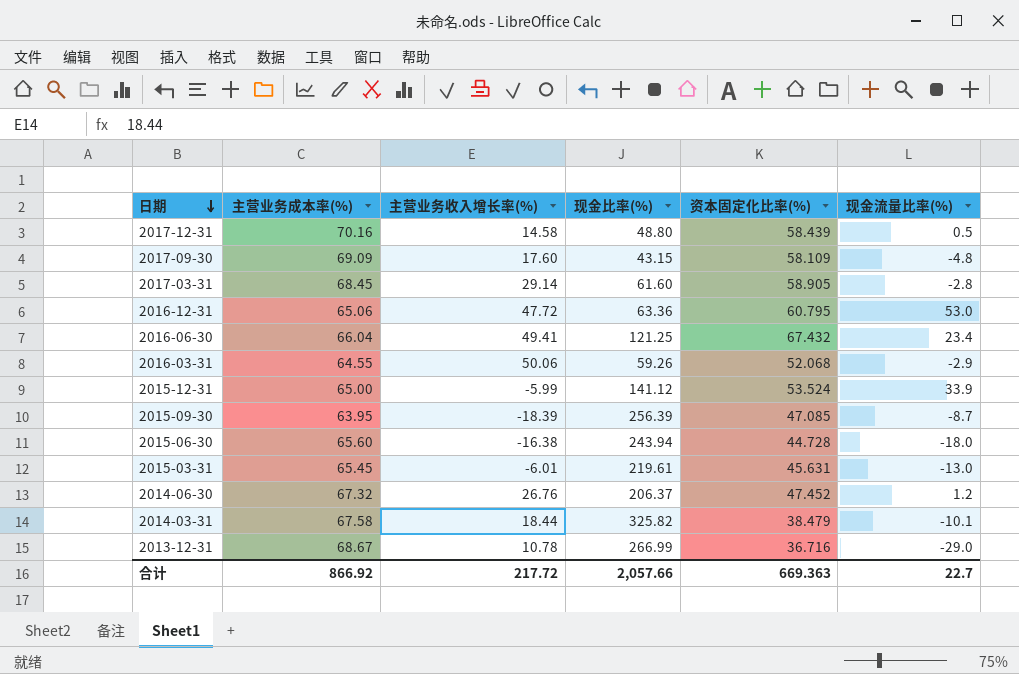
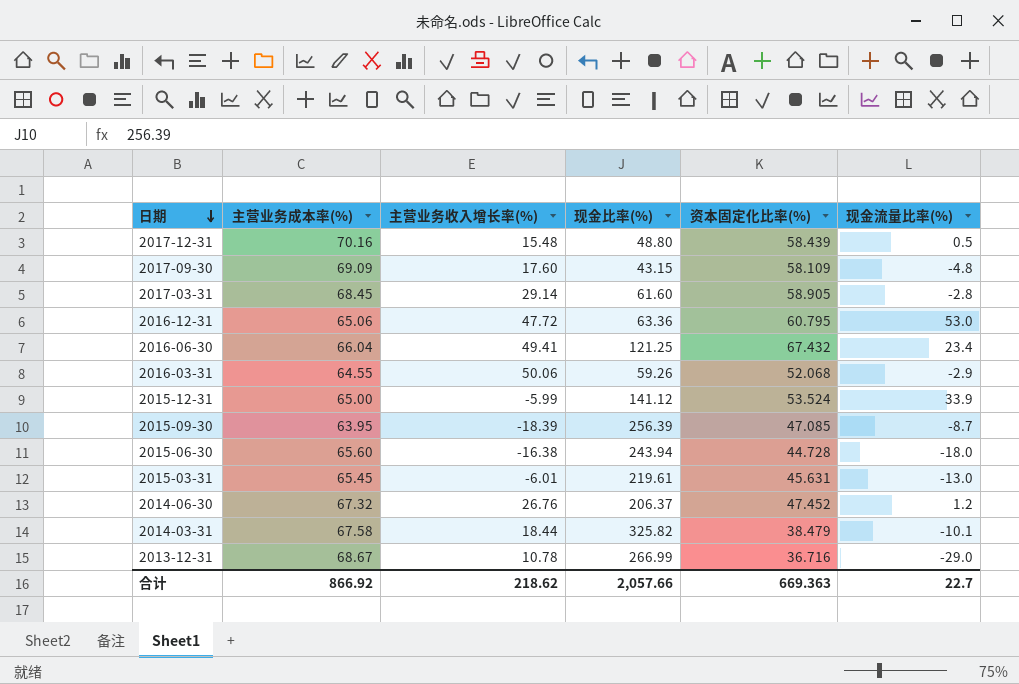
2017-12-31 | 主营业务收入增长率(%): 14.58 -> 15.48
合计 | 主营业务收入增长率(%): 217.72 -> 218.62

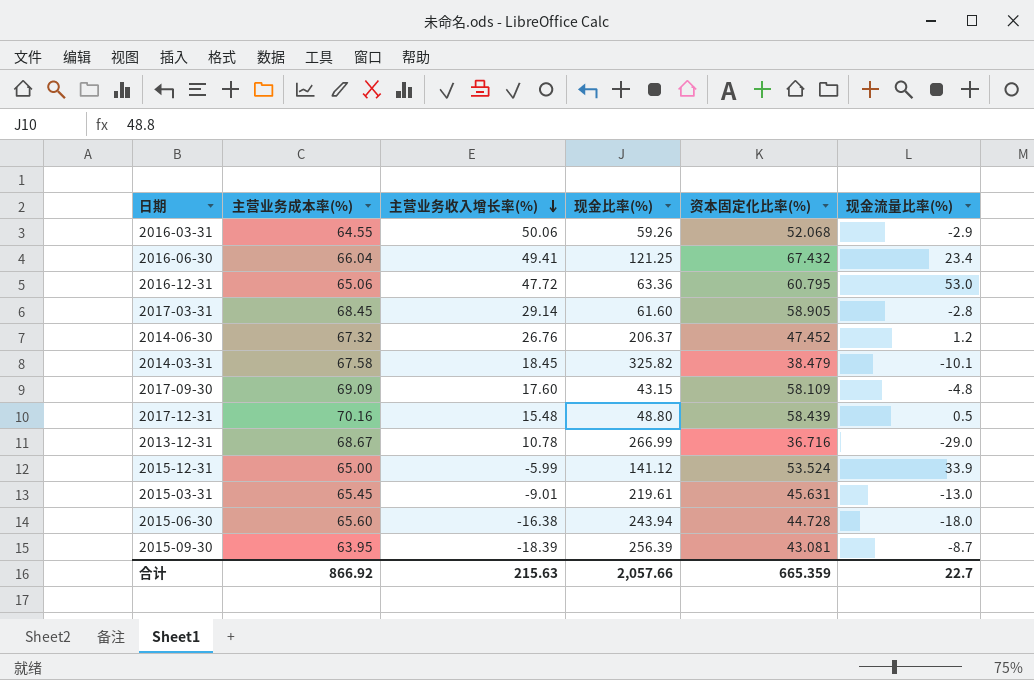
row order: 日期 descending -> 主营业务收入增长率(%) descending
2014-03-31 | 主营业务收入增长率(%): 18.44 -> 18.45
2015-03-31 | 主营业务收入增长率(%): -6.01 -> -9.01
2015-09-30 | 资本固定化比率(%): 47.085 -> 43.081
合计 | 主营业务收入增长率(%): 218.62 -> 215.63
合计 | 资本固定化比率(%): 669.363 -> 665.359

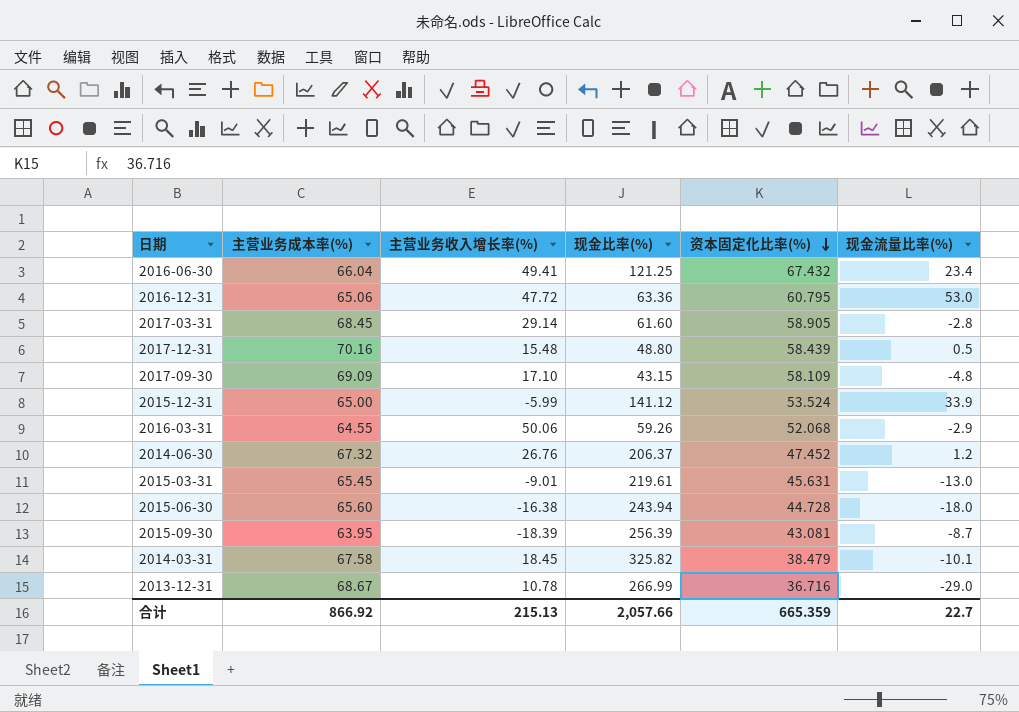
row order: 主营业务收入增长率(%) descending -> 资本固定化比率(%) descending
2017-09-30 | 主营业务收入增长率(%): 17.60 -> 17.10
合计 | 主营业务收入增长率(%): 215.63 -> 215.13

